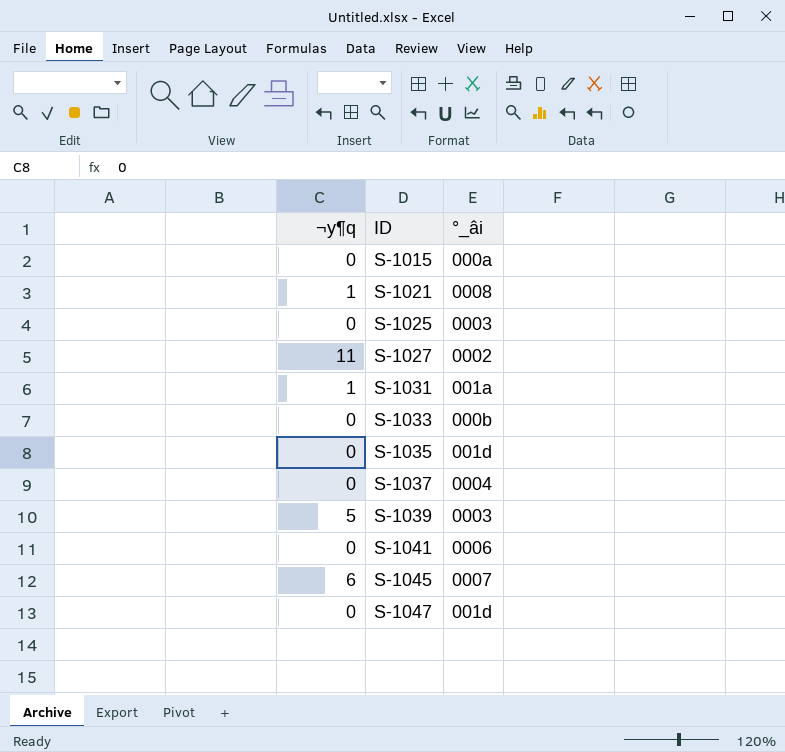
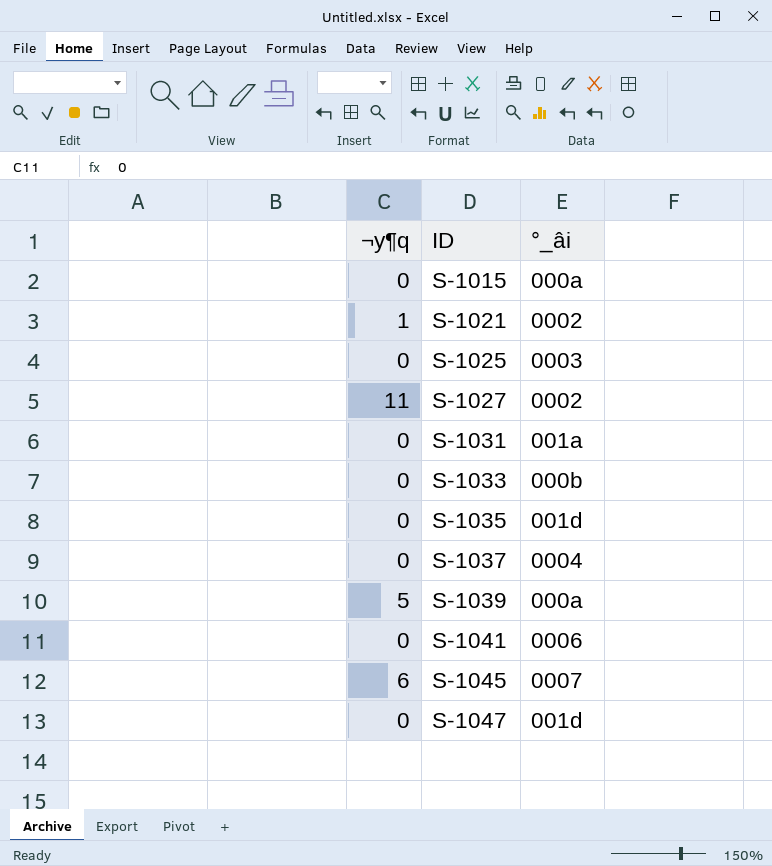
S-1021 | °_âi: 0008 -> 0002
S-1031 | ¬y¶q: 1 -> 0
S-1039 | °_âi: 0003 -> 000a

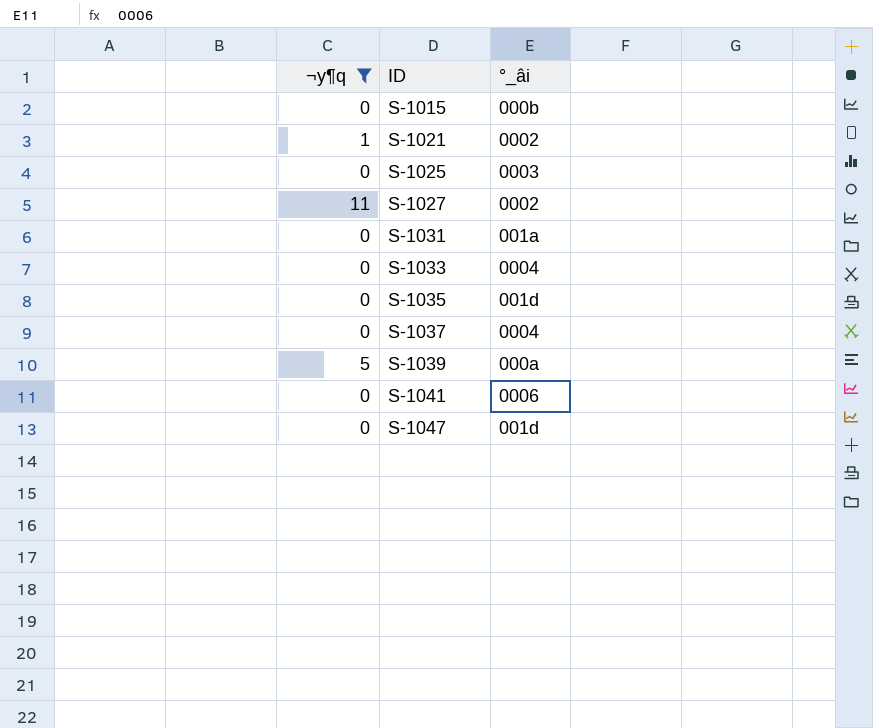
filter: none -> ¬y¶q != 6
S-1015 | °_âi: 000a -> 000b
S-1033 | °_âi: 000b -> 0004

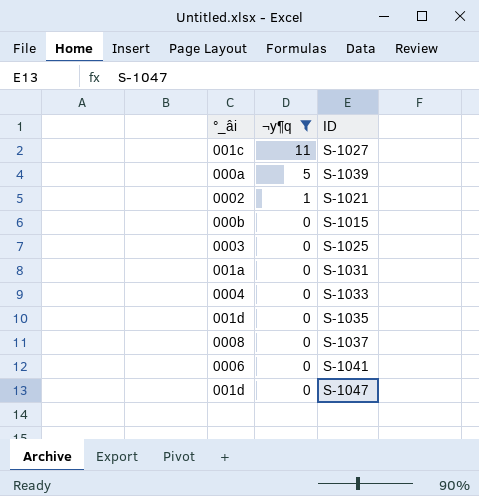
row order: ID ascending -> ¬y¶q descending
column °_âi | position: 3 -> 1
S-1027 | °_âi: 0002 -> 001c
S-1037 | °_âi: 0004 -> 0008

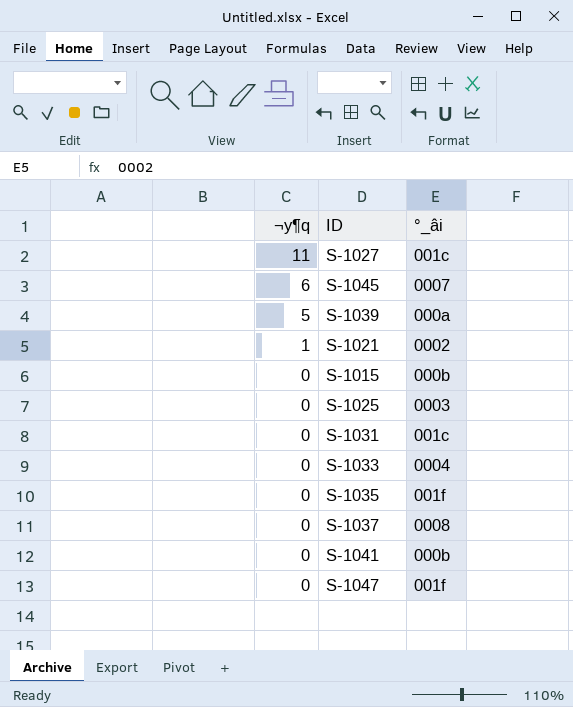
filter: ¬y¶q != 6 -> none
column °_âi | position: 1 -> 3
S-1031 | °_âi: 001a -> 001c
S-1035 | °_âi: 001d -> 001f
S-1041 | °_âi: 0006 -> 000b
S-1047 | °_âi: 001d -> 001f

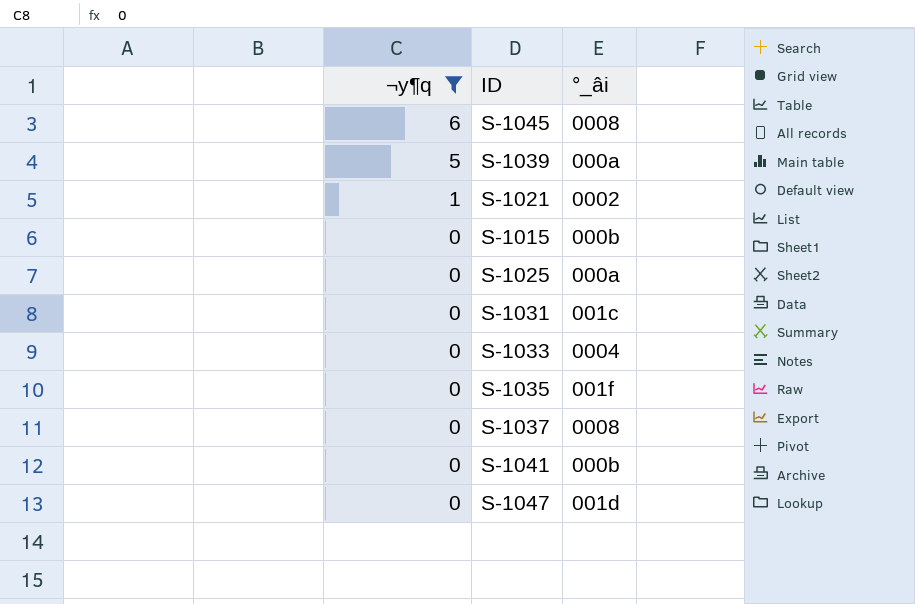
filter: none -> ¬y¶q != 11
S-1045 | °_âi: 0007 -> 0008
S-1025 | °_âi: 0003 -> 000a
S-1047 | °_âi: 001f -> 001d

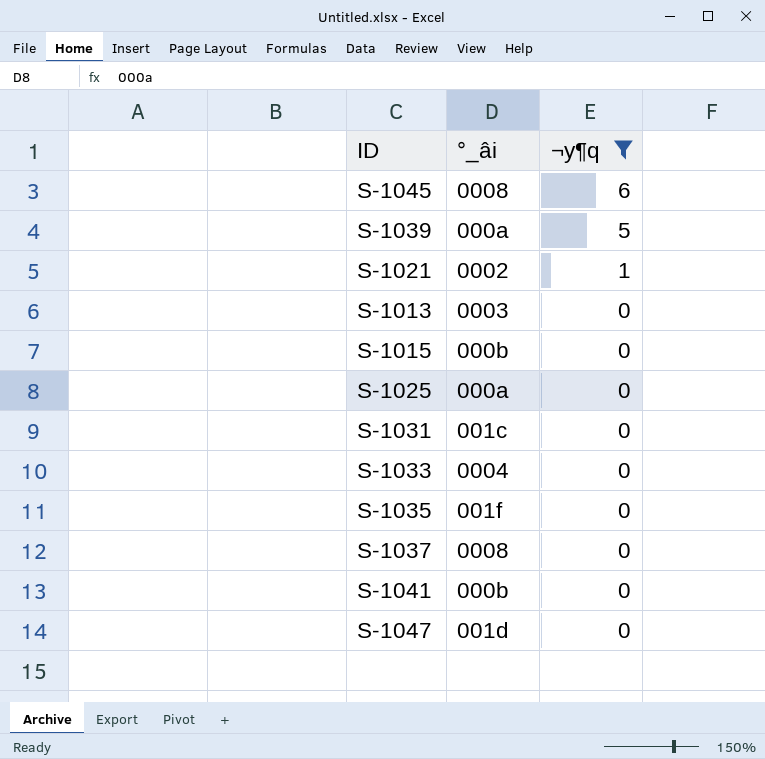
column ¬y¶q | position: 1 -> 3
row S-1013: none -> 0003 | 0

